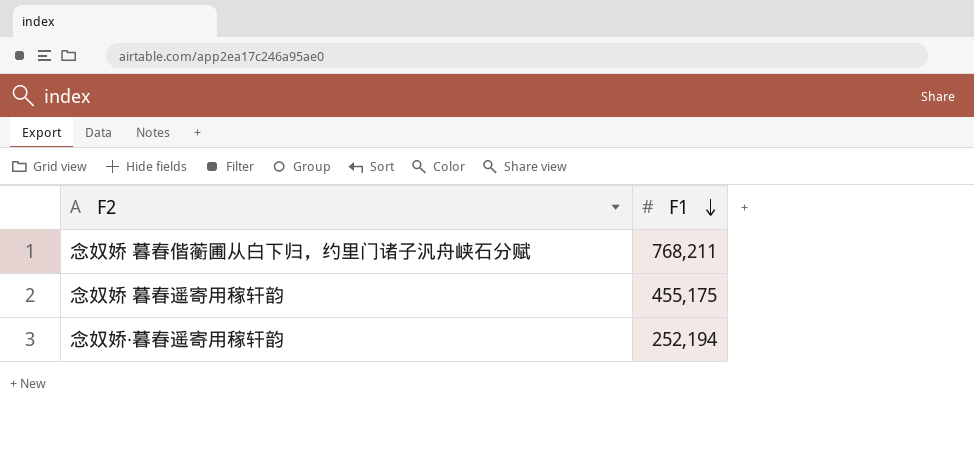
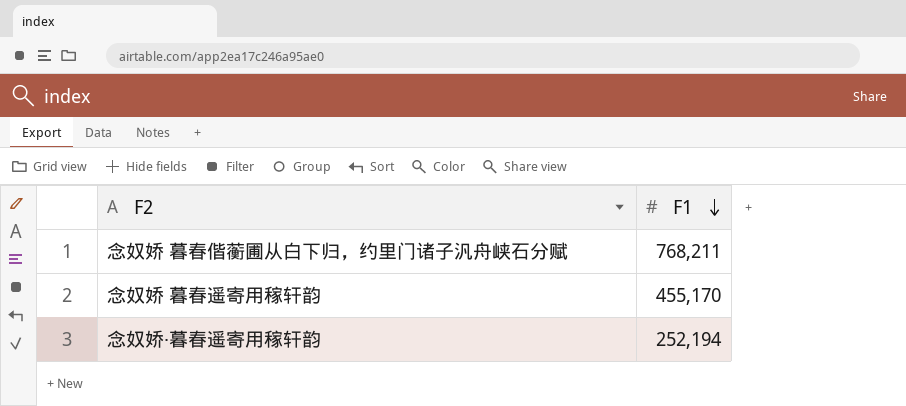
念奴娇 暮春遥寄用稼轩韵 | F1: 455,175 -> 455,170

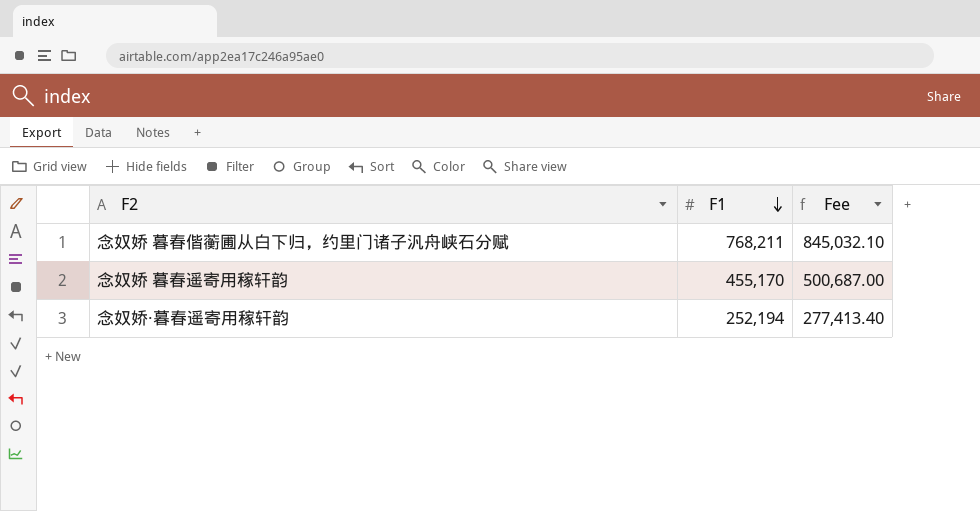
column Fee | formula: none -> [F1] * 1.1

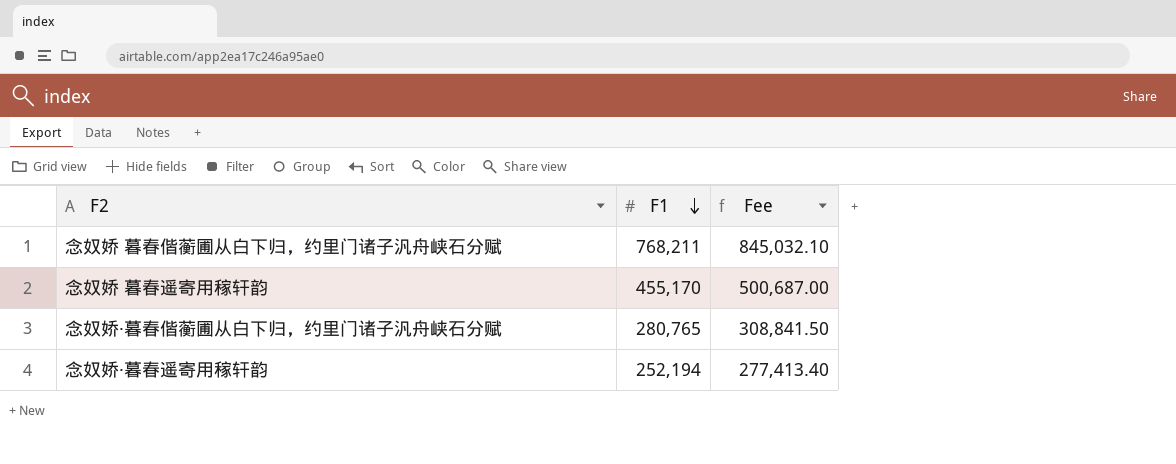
row 念奴娇·暮春偕蘅圃从白下归，约里门诸子汎舟峡石分赋: none -> 280,765 | 308,841.50

